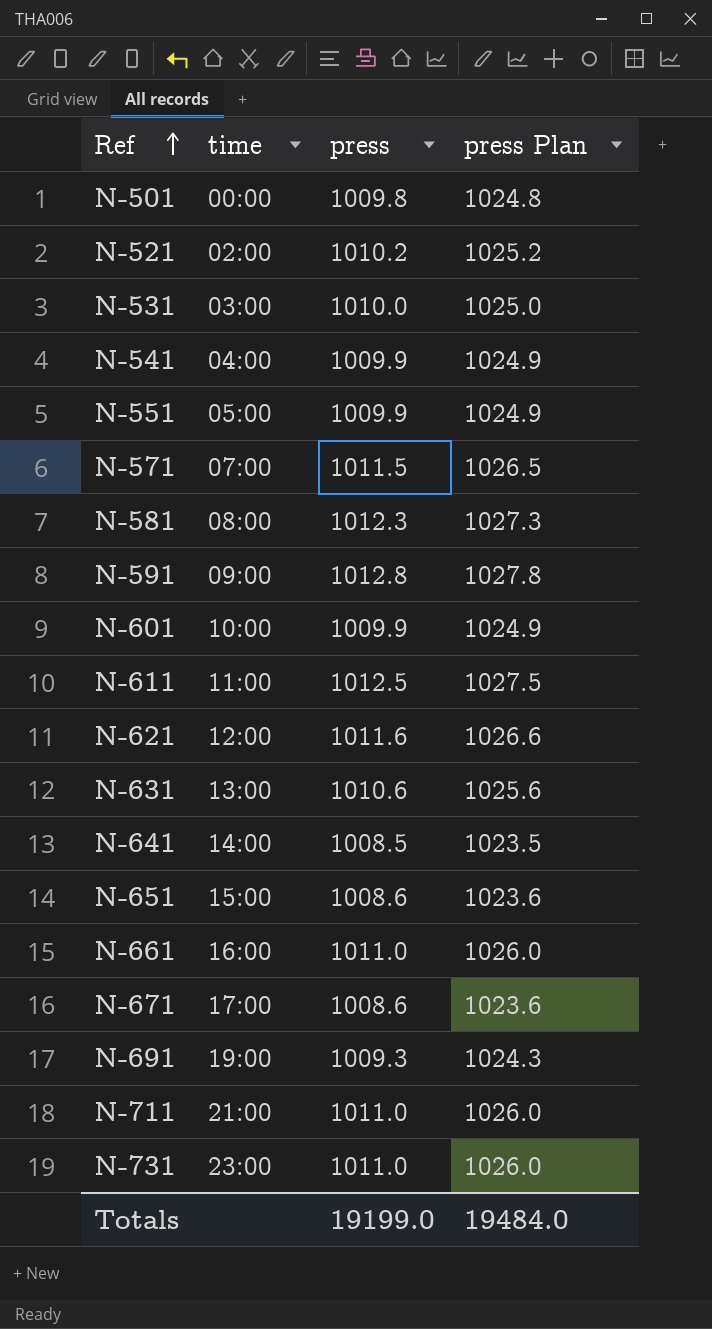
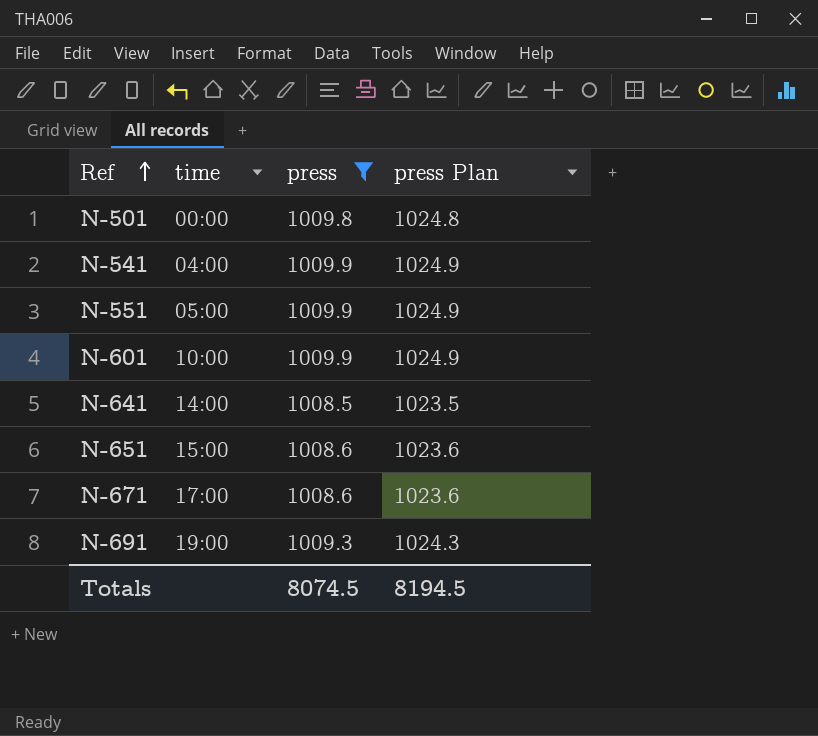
filter: none -> press <= 1009.9
Totals | press: 19199.0 -> 8074.5
Totals | press Plan: 19484.0 -> 8194.5

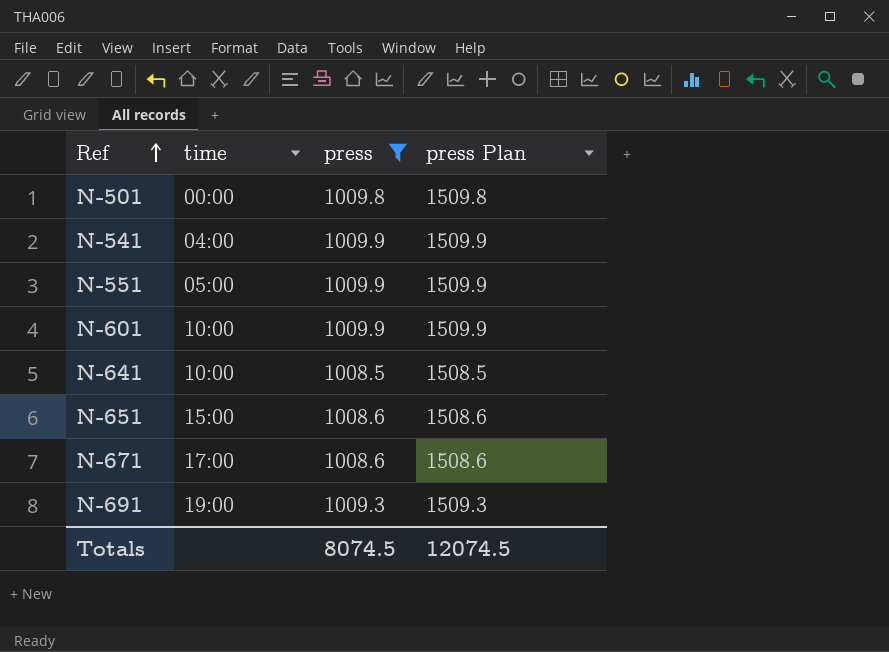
column press Plan | formula: [press] + 15 -> [press] + 500
N-641 | time: 14:00 -> 10:00
Totals | press Plan: 8194.5 -> 12074.5

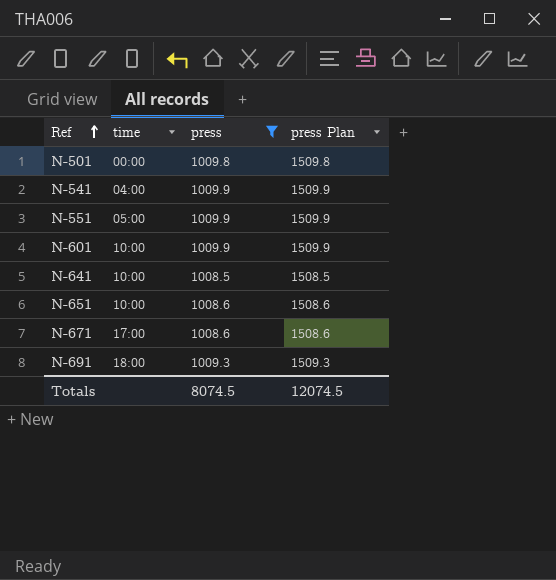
N-651 | time: 15:00 -> 10:00
N-691 | time: 19:00 -> 18:00

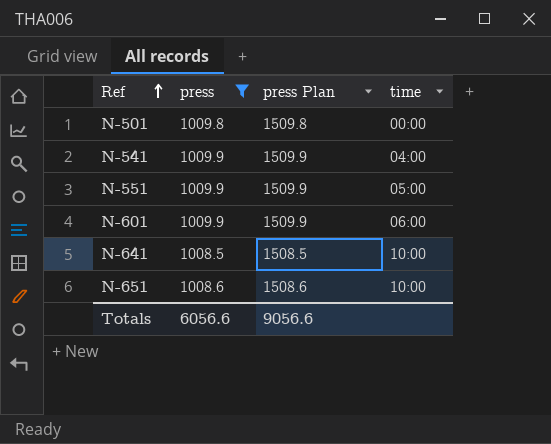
column time | position: 2 -> 4
row N-671: 17:00 | 1008.6 | 1508.6 -> none
row N-691: 18:00 | 1009.3 | 1509.3 -> none
N-601 | time: 10:00 -> 06:00
Totals | press: 8074.5 -> 6056.6
Totals | press Plan: 12074.5 -> 9056.6

